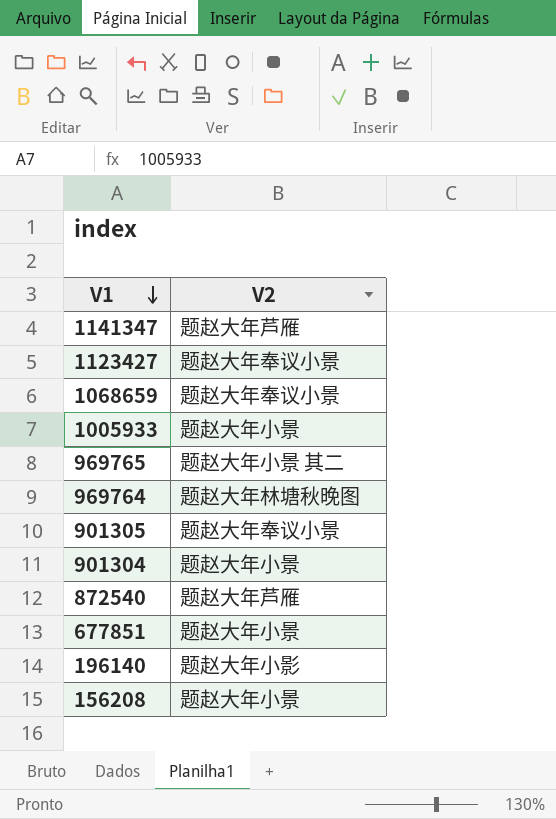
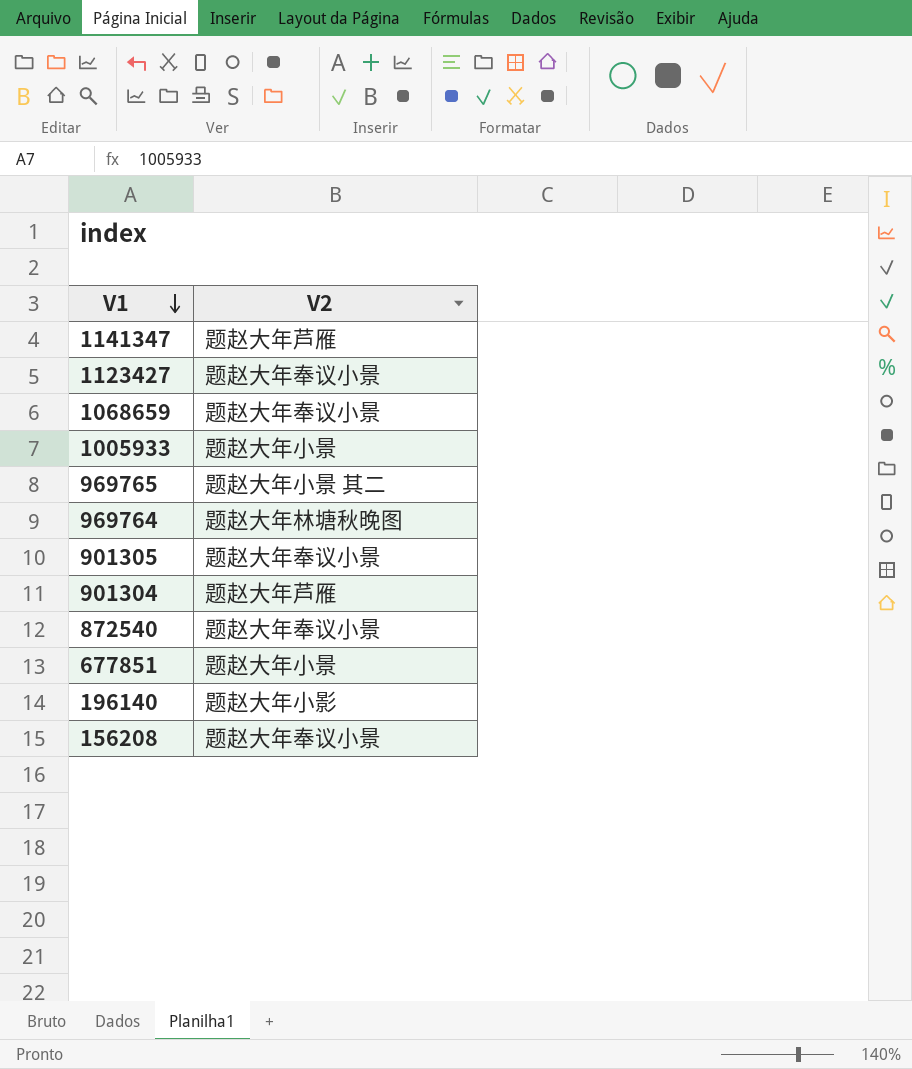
901304 | V2: 题赵大年小景 -> 题赵大年芦雁
872540 | V2: 题赵大年芦雁 -> 题赵大年奉议小景
156208 | V2: 题赵大年小景 -> 题赵大年奉议小景

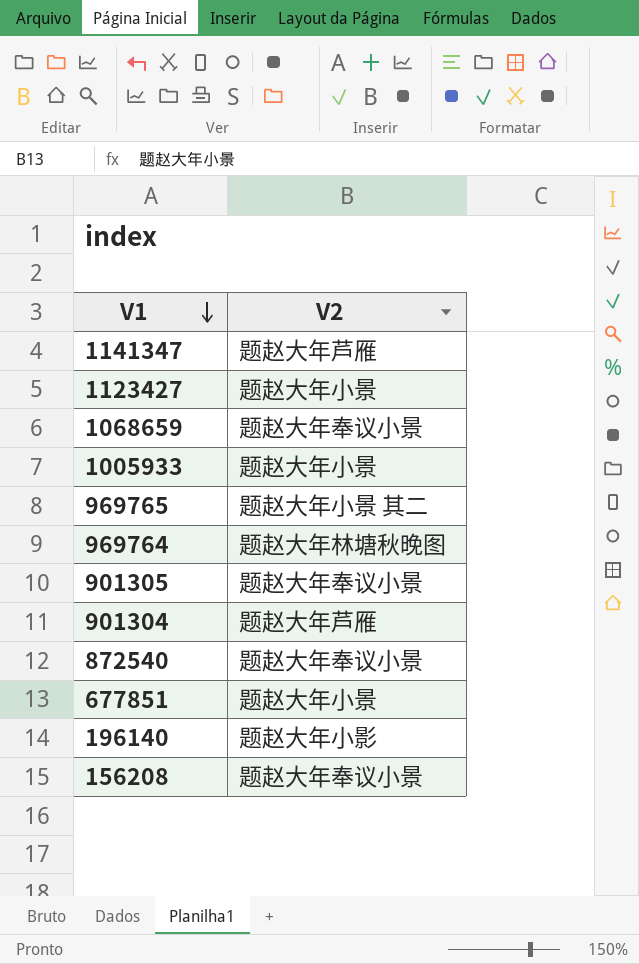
1123427 | V2: 题赵大年奉议小景 -> 题赵大年小景

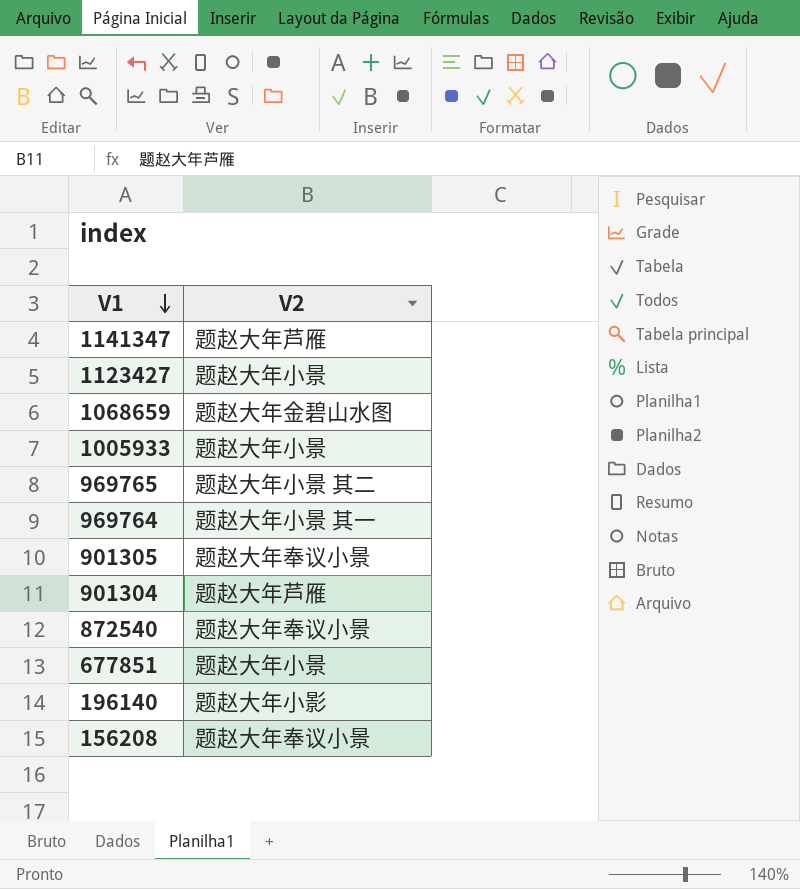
1068659 | V2: 题赵大年奉议小景 -> 题赵大年金碧山水图
969764 | V2: 题赵大年林塘秋晚图 -> 题赵大年小景 其一

